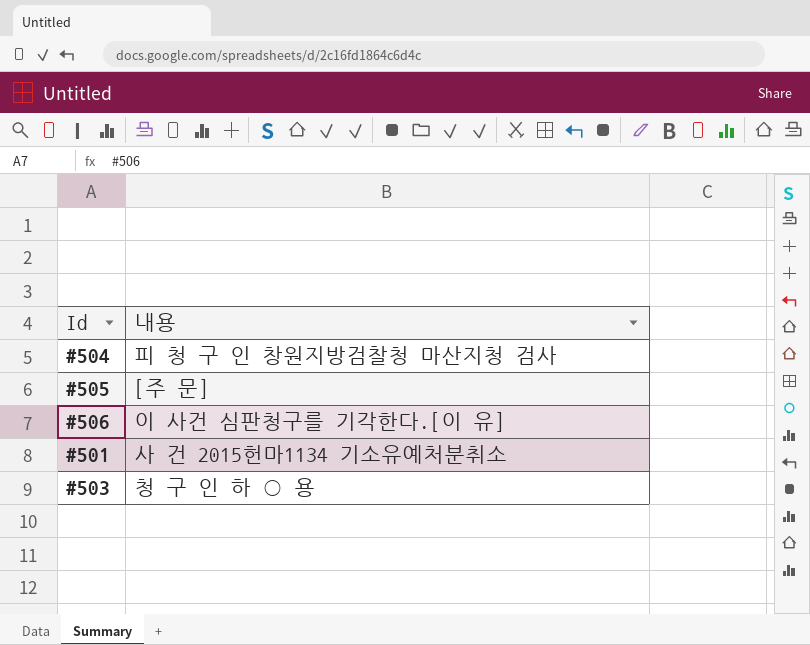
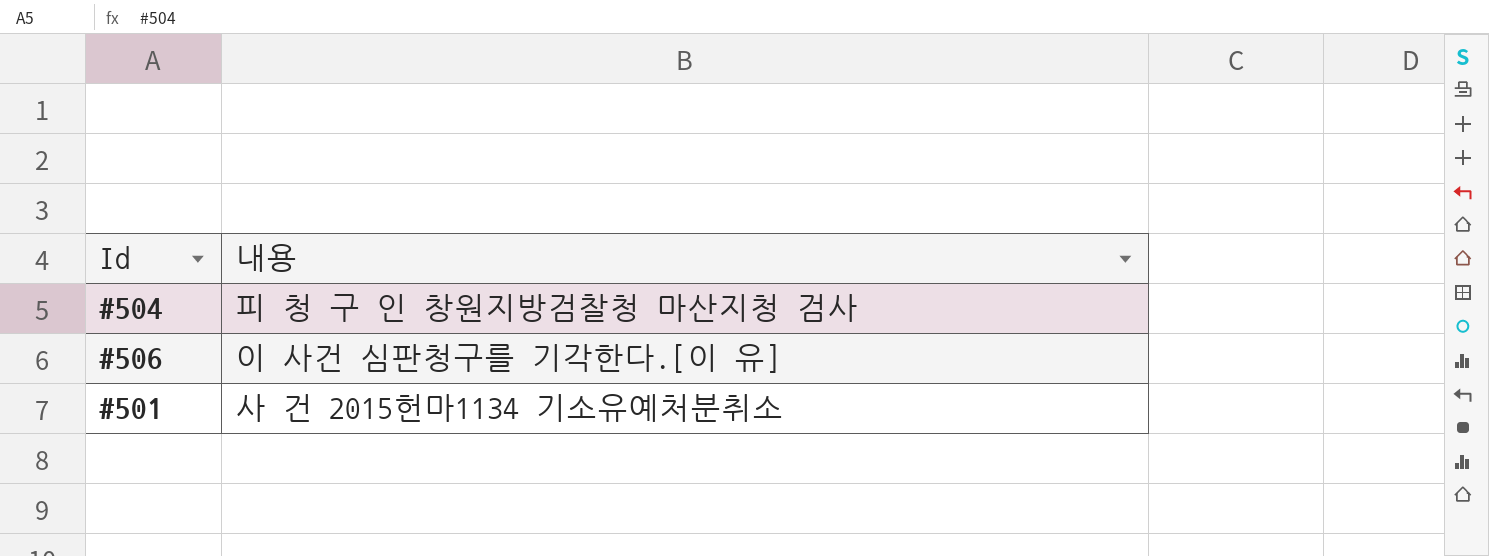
row #505: [주 문] -> none
row #503: 청 구 인 하 ○ 용 -> none

